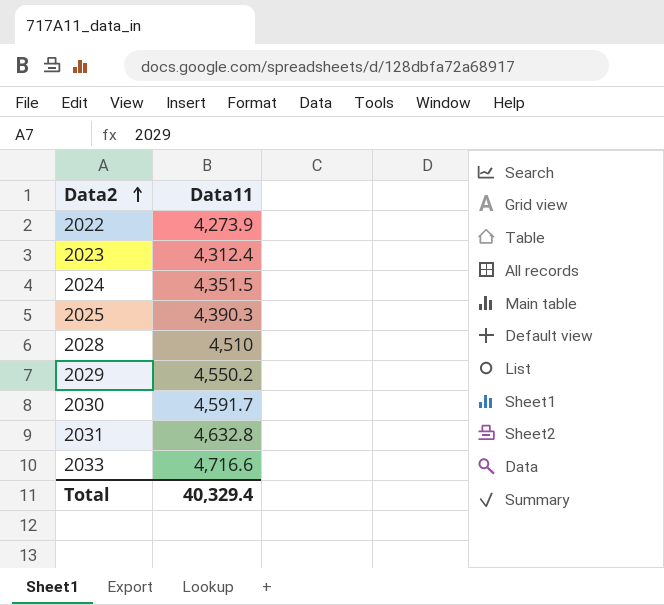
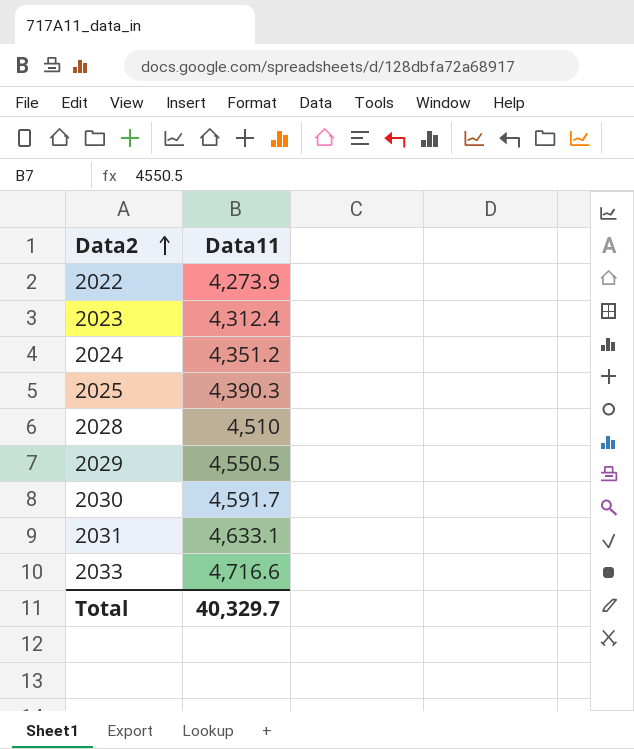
2024 | Data11: 4,351.5 -> 4,351.2
2029 | Data11: 4,550.2 -> 4,550.5
2031 | Data11: 4,632.8 -> 4,633.1
Total | Data11: 40,329.4 -> 40,329.7

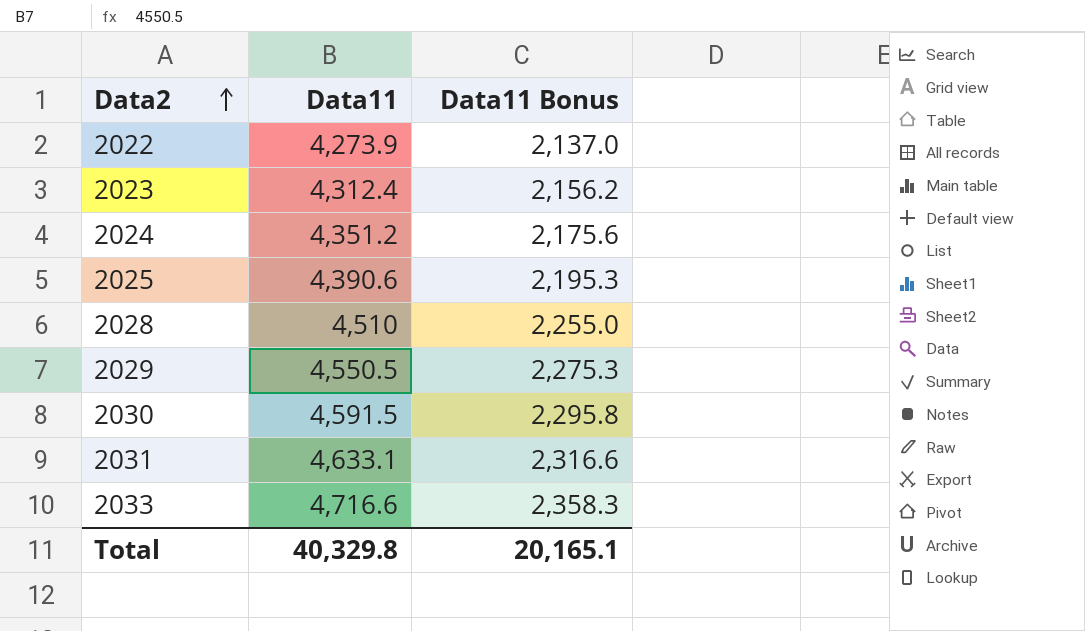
column Data11 Bonus | formula: none -> [Data11] * 0.5
2025 | Data11: 4,390.3 -> 4,390.6
2030 | Data11: 4,591.7 -> 4,591.5
Total | Data11: 40,329.7 -> 40,329.8

